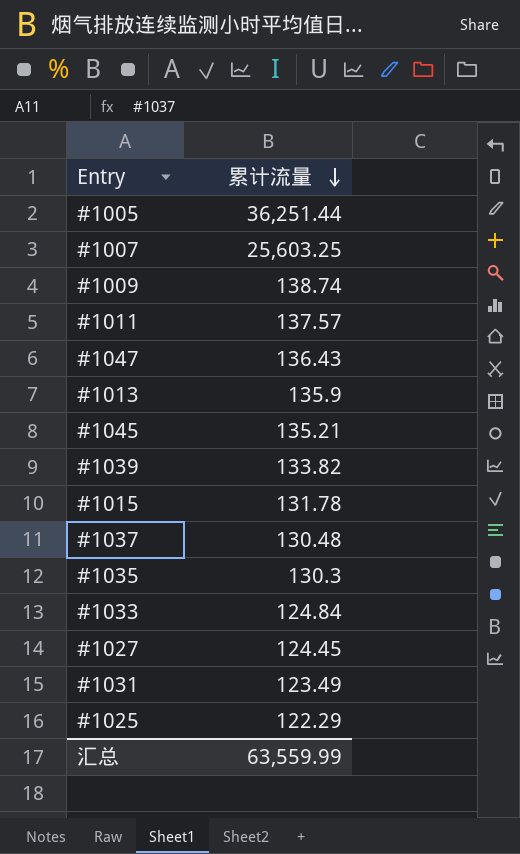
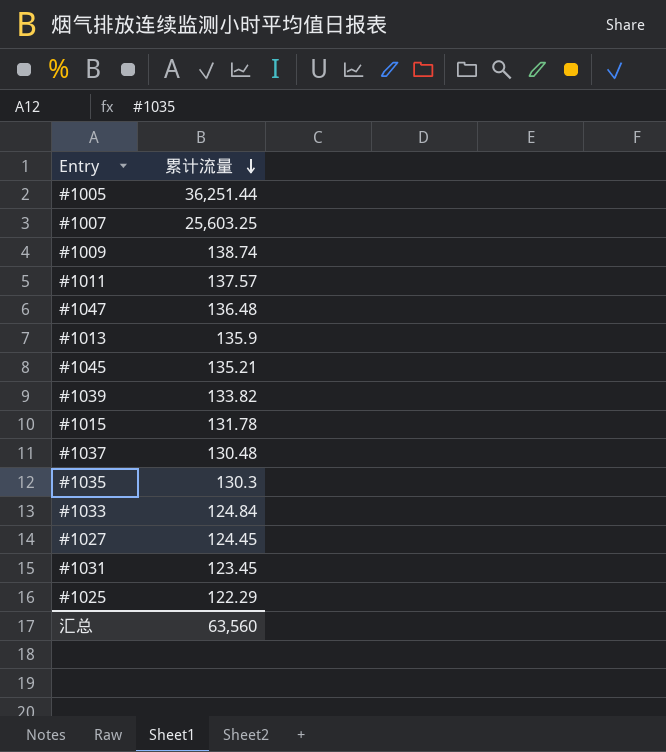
#1047 | 累计流量: 136.43 -> 136.48
#1031 | 累计流量: 123.49 -> 123.45
汇总 | 累计流量: 63,559.99 -> 63,560

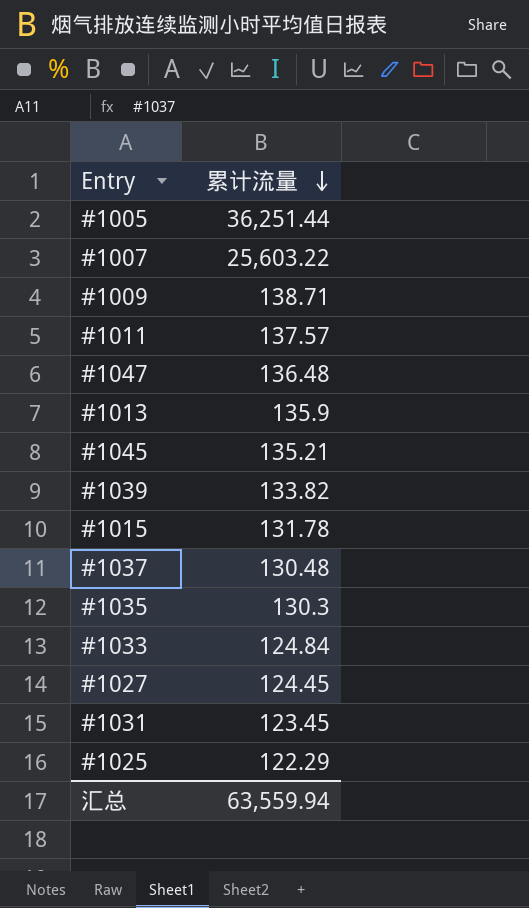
#1007 | 累计流量: 25,603.25 -> 25,603.22
#1009 | 累计流量: 138.74 -> 138.71
汇总 | 累计流量: 63,560 -> 63,559.94

